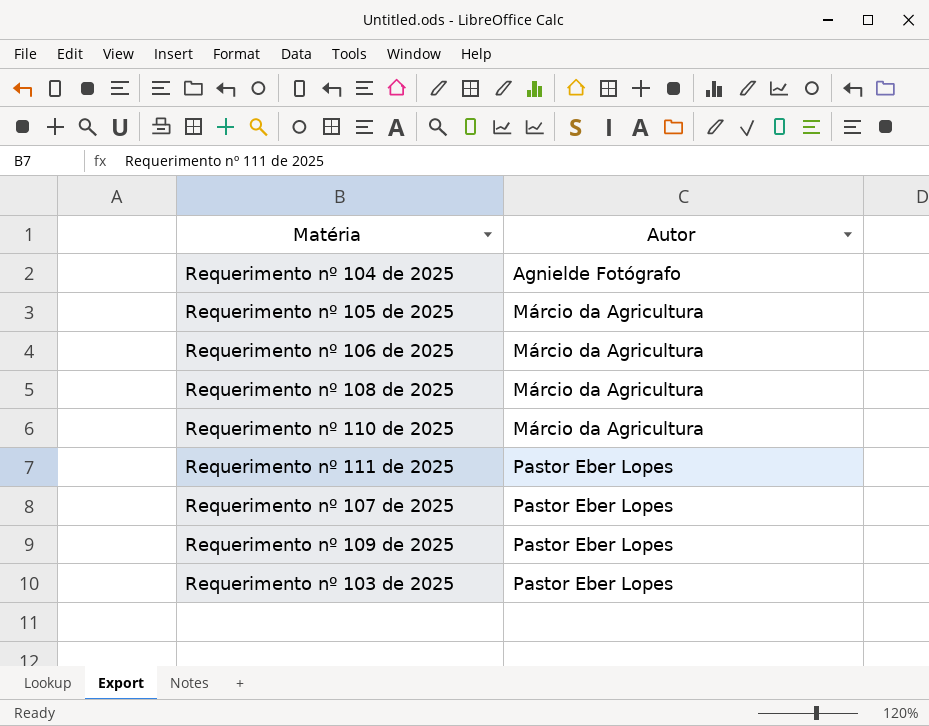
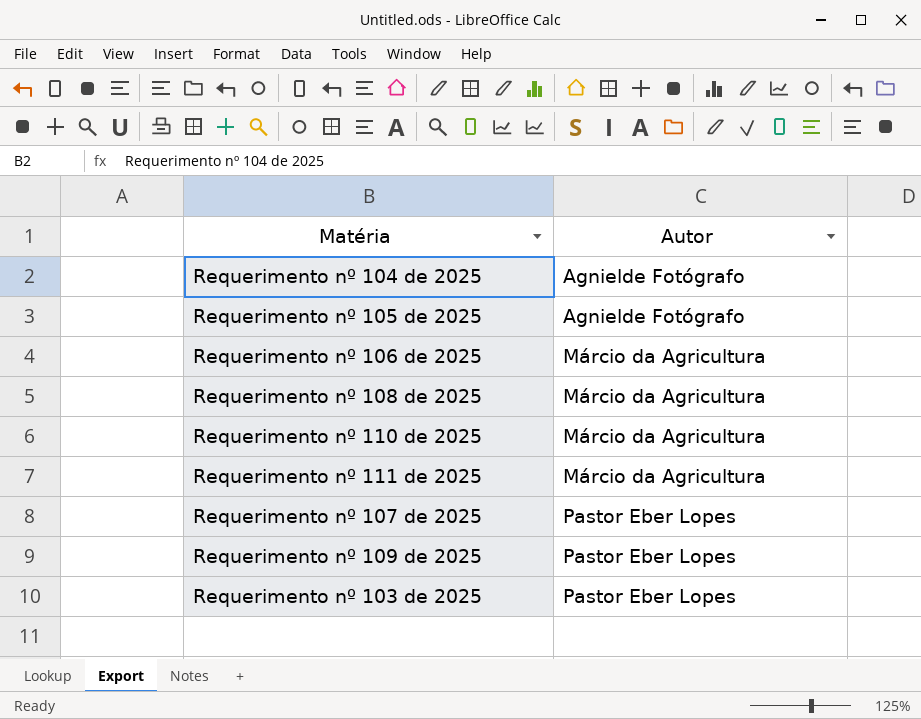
Requerimento nº 105 de 2025 | Autor: Márcio da Agricultura -> Agnielde Fotógrafo
Requerimento nº 111 de 2025 | Autor: Pastor Eber Lopes -> Márcio da Agricultura

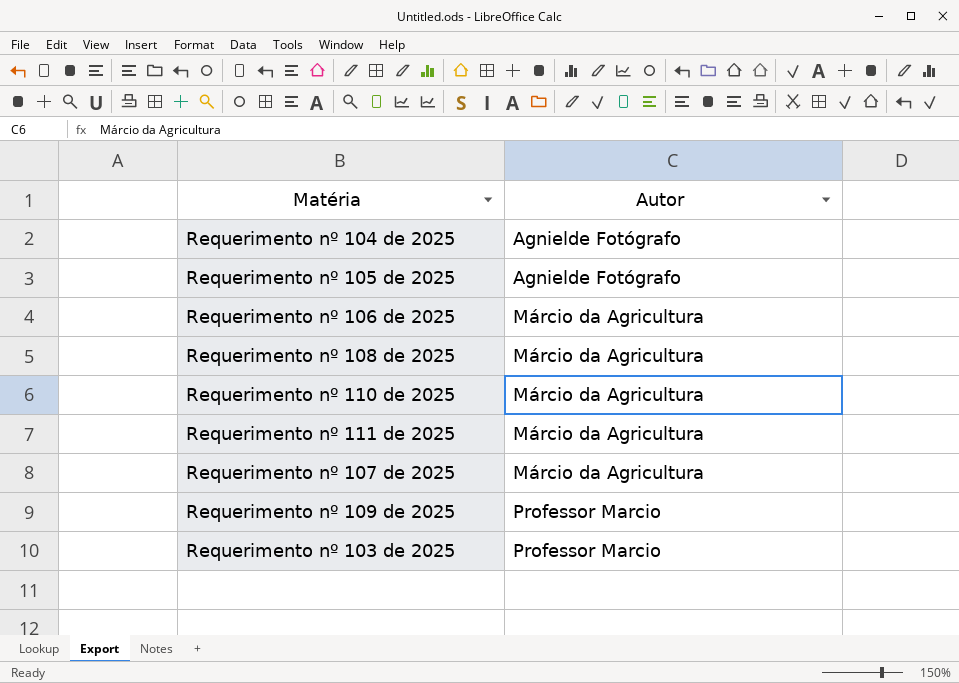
Requerimento nº 107 de 2025 | Autor: Pastor Eber Lopes -> Márcio da Agricultura
Requerimento nº 109 de 2025 | Autor: Pastor Eber Lopes -> Professor Marcio
Requerimento nº 103 de 2025 | Autor: Pastor Eber Lopes -> Professor Marcio

